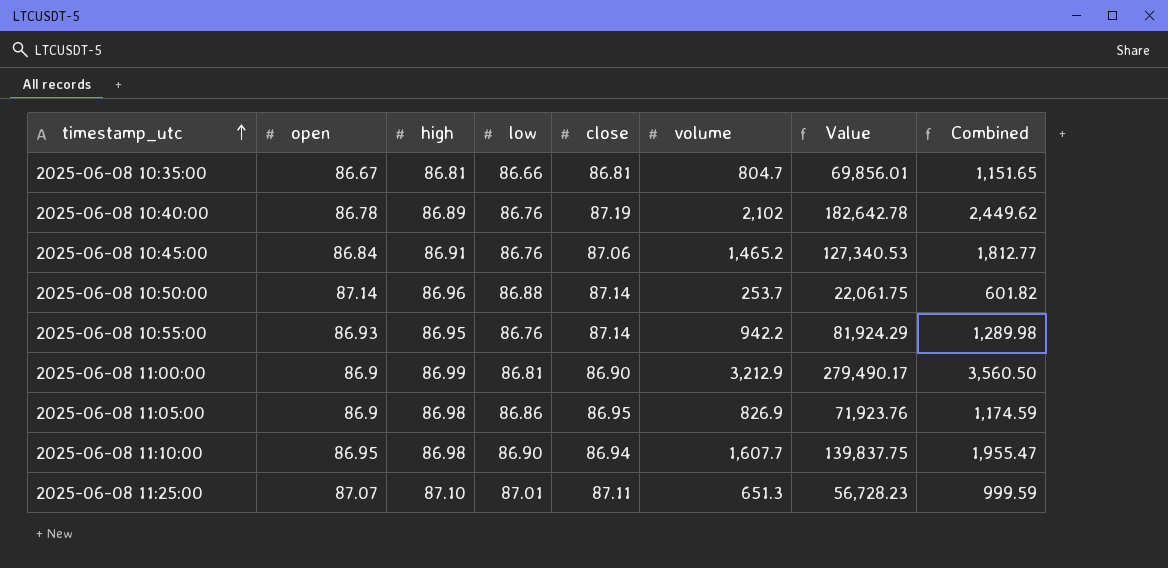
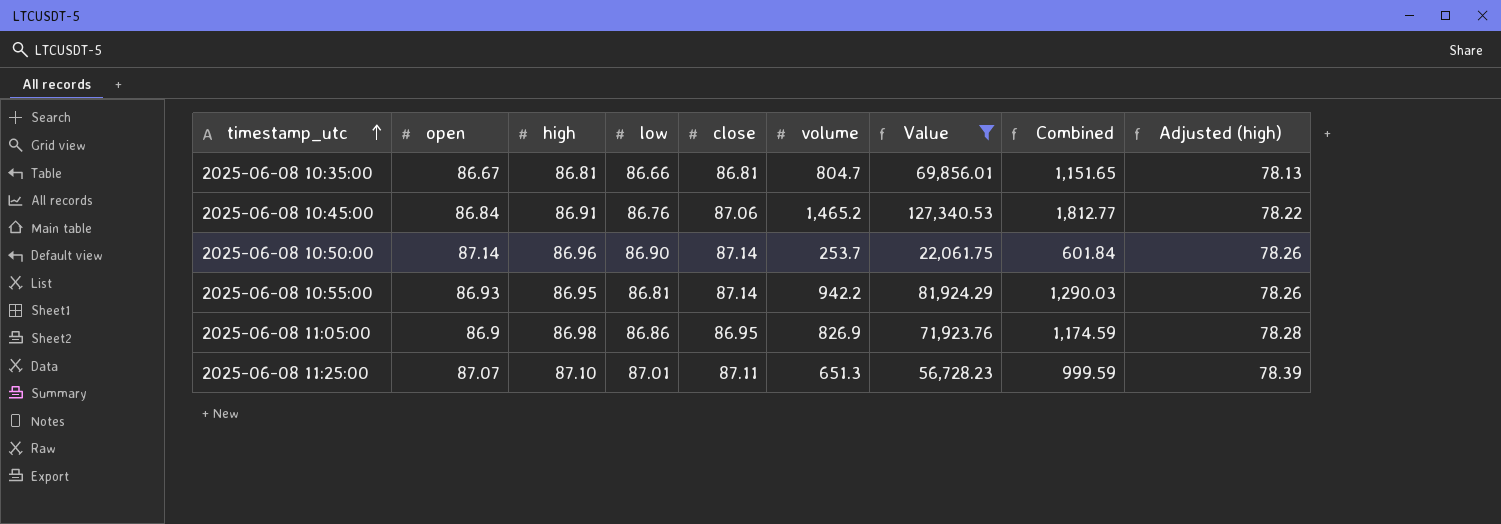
filter: none -> Value <= 127,340.53
column Adjusted (high) | formula: none -> [high] * 0.9
2025-06-08 10:50:00 | low: 86.88 -> 86.90
2025-06-08 10:50:00 | Combined: 601.82 -> 601.84
2025-06-08 10:55:00 | low: 86.76 -> 86.81
2025-06-08 10:55:00 | Combined: 1,289.98 -> 1,290.03

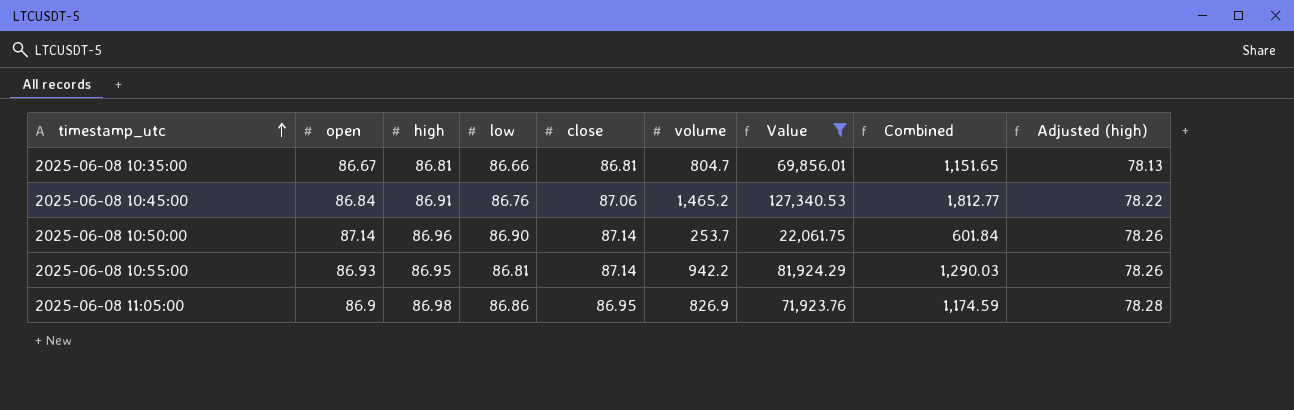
row 2025-06-08 11:25:00: 87.07 | 87.10 | 87.01 | 87.11 | 651.3 | 56,728.23 | 999.59 | 78.39 -> none

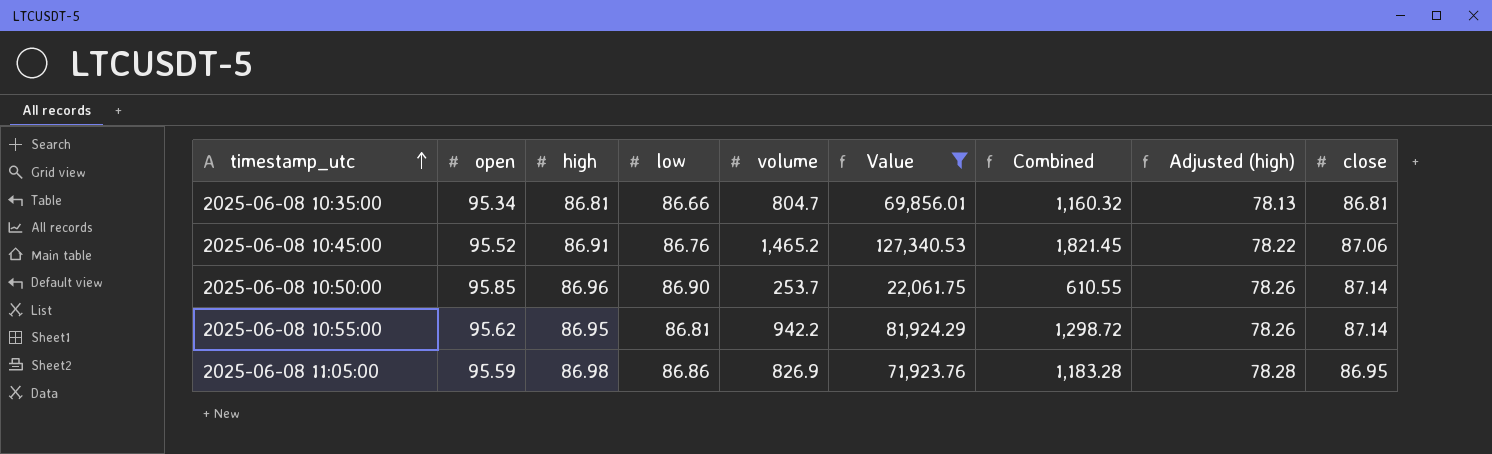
column close | position: 5 -> 9
2025-06-08 10:35:00 | open: 86.67 -> 95.34
2025-06-08 10:35:00 | Combined: 1,151.65 -> 1,160.32
2025-06-08 10:45:00 | open: 86.84 -> 95.52
2025-06-08 10:45:00 | Combined: 1,812.77 -> 1,821.45
2025-06-08 10:50:00 | open: 87.14 -> 95.85
2025-06-08 10:50:00 | Combined: 601.84 -> 610.55
2025-06-08 10:55:00 | open: 86.93 -> 95.62
2025-06-08 10:55:00 | Combined: 1,290.03 -> 1,298.72
2025-06-08 11:05:00 | open: 86.9 -> 95.59
2025-06-08 11:05:00 | Combined: 1,174.59 -> 1,183.28

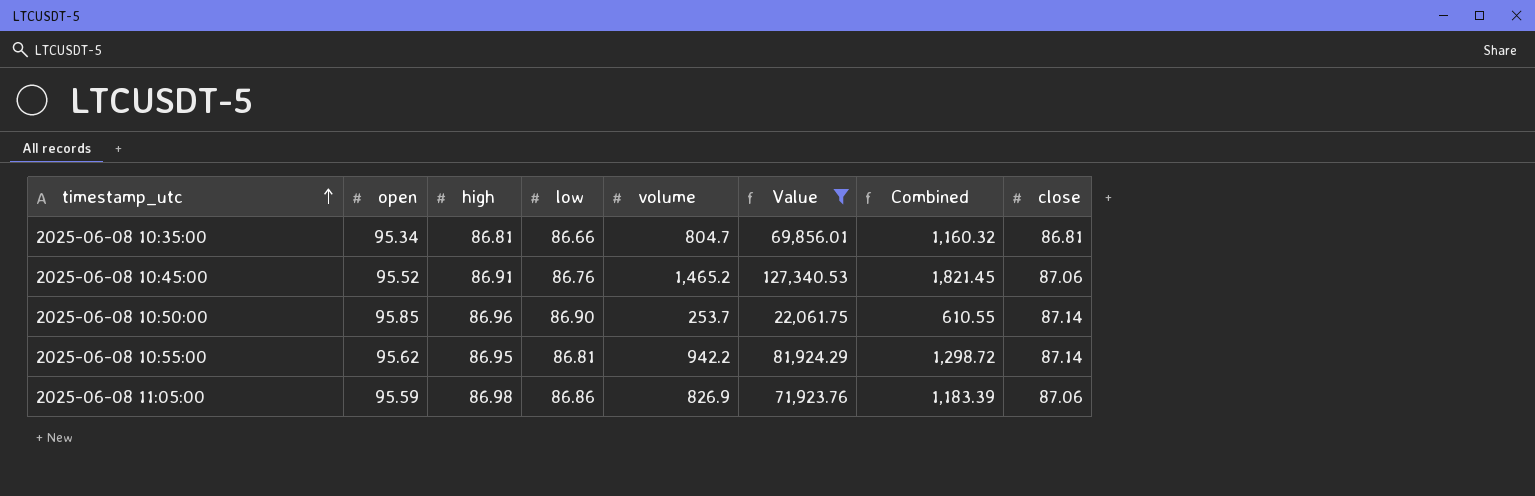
column Adjusted (high) | formula: [high] * 0.9 -> none
2025-06-08 11:05:00 | Combined: 1,183.28 -> 1,183.39
2025-06-08 11:05:00 | close: 86.95 -> 87.06

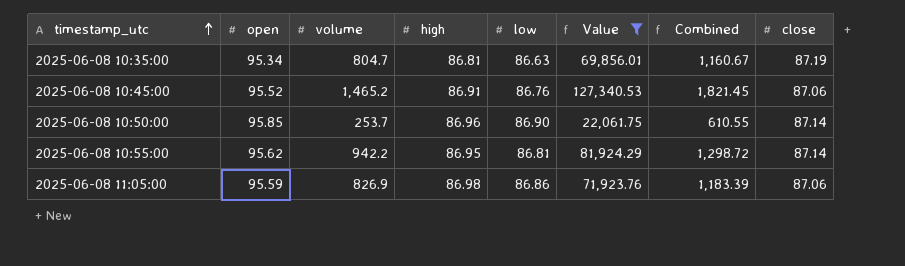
column volume | position: 5 -> 3
2025-06-08 10:35:00 | low: 86.66 -> 86.63
2025-06-08 10:35:00 | Combined: 1,160.32 -> 1,160.67
2025-06-08 10:35:00 | close: 86.81 -> 87.19

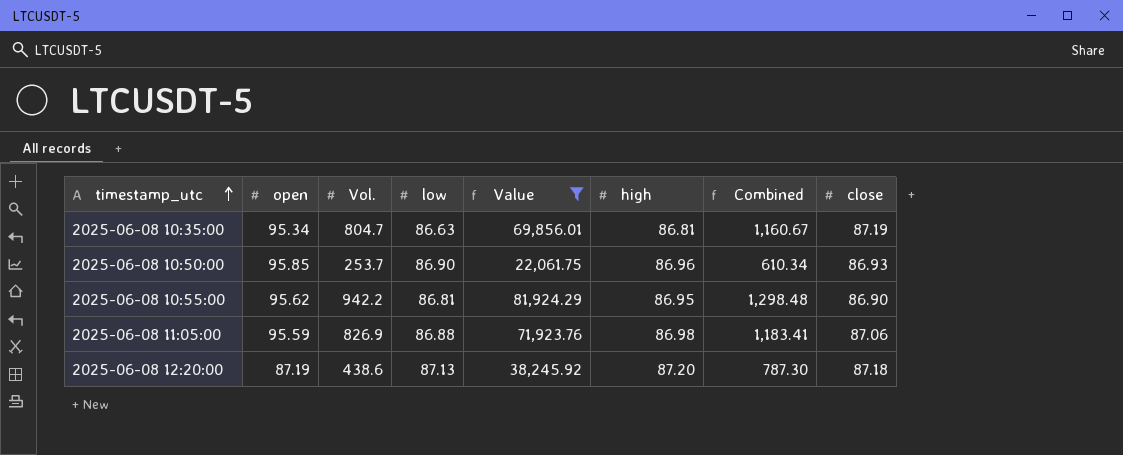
column name: volume -> Vol.
column high | position: 4 -> 6
row 2025-06-08 10:45:00: 95.52 | 1,465.2 | 86.91 | 86.76 | 127,340.53 | 1,821.45 | 87.06 -> none
2025-06-08 10:50:00 | Combined: 610.55 -> 610.34
2025-06-08 10:50:00 | close: 87.14 -> 86.93
2025-06-08 10:55:00 | Combined: 1,298.72 -> 1,298.48
2025-06-08 10:55:00 | close: 87.14 -> 86.90
2025-06-08 11:05:00 | low: 86.86 -> 86.88
2025-06-08 11:05:00 | Combined: 1,183.39 -> 1,183.41
row 2025-06-08 12:20:00: none -> 87.19 | 438.6 | 87.13 | 38,245.92 | 87.20 | 787.30 | 87.18

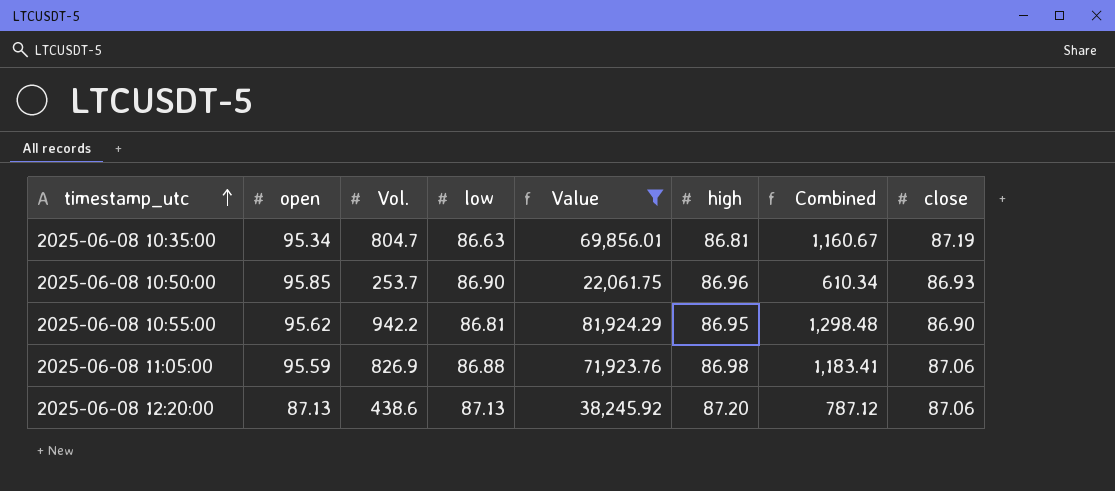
2025-06-08 12:20:00 | open: 87.19 -> 87.13
2025-06-08 12:20:00 | Combined: 787.30 -> 787.12
2025-06-08 12:20:00 | close: 87.18 -> 87.06

